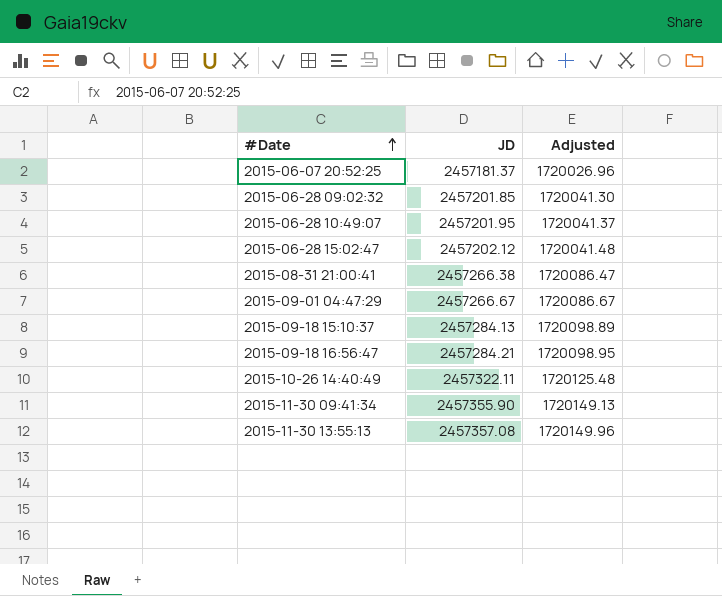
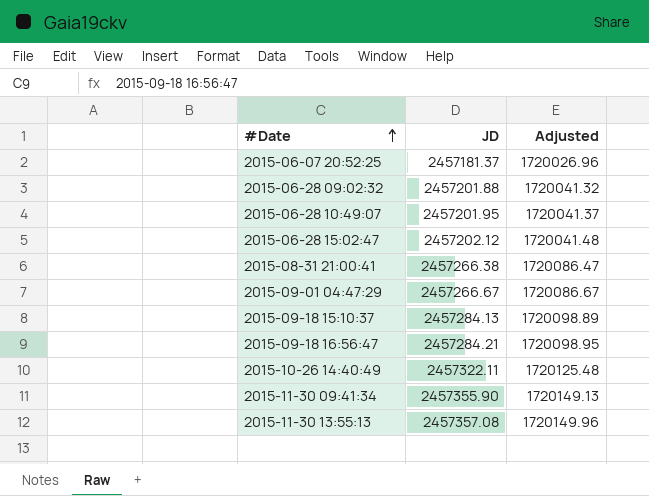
2015-06-28 09:02:32 | JD: 2457201.85 -> 2457201.88
2015-06-28 09:02:32 | Adjusted: 1720041.30 -> 1720041.32

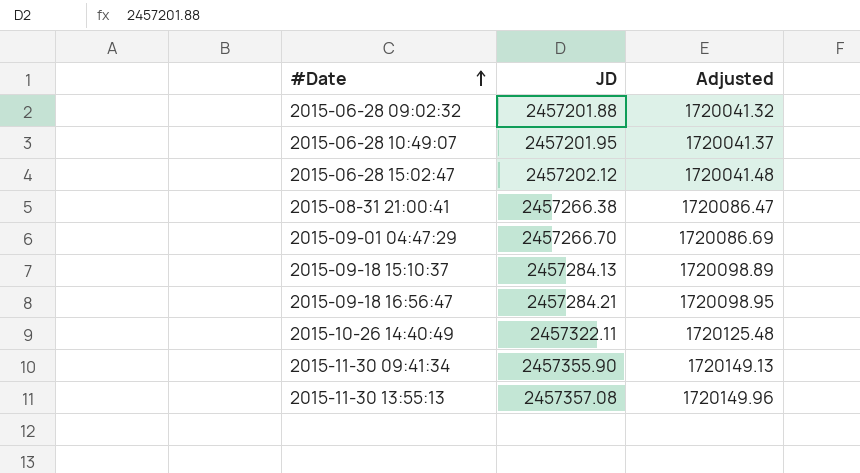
row 2015-06-07 20:52:25: 2457181.37 | 1720026.96 -> none
2015-09-01 04:47:29 | JD: 2457266.67 -> 2457266.70
2015-09-01 04:47:29 | Adjusted: 1720086.67 -> 1720086.69

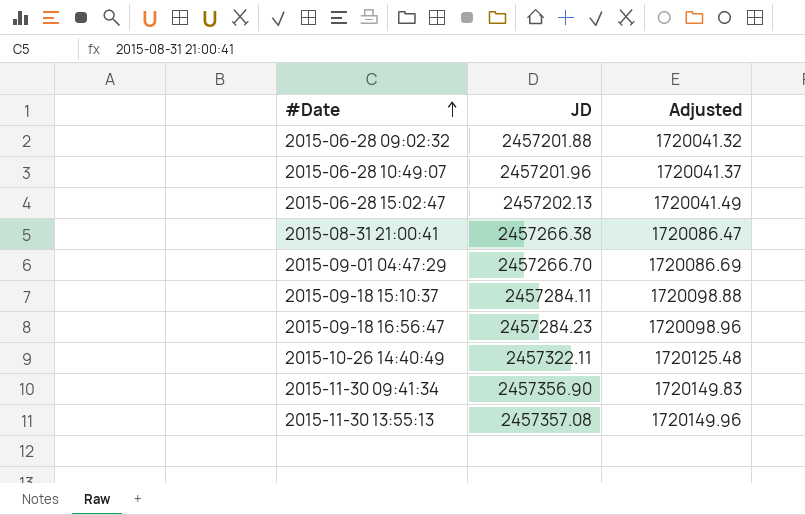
2015-06-28 10:49:07 | JD: 2457201.95 -> 2457201.96
2015-06-28 15:02:47 | JD: 2457202.12 -> 2457202.13
2015-06-28 15:02:47 | Adjusted: 1720041.48 -> 1720041.49
2015-09-18 15:10:37 | JD: 2457284.13 -> 2457284.11
2015-09-18 15:10:37 | Adjusted: 1720098.89 -> 1720098.88
2015-09-18 16:56:47 | JD: 2457284.21 -> 2457284.23
2015-09-18 16:56:47 | Adjusted: 1720098.95 -> 1720098.96
2015-11-30 09:41:34 | JD: 2457355.90 -> 2457356.90
2015-11-30 09:41:34 | Adjusted: 1720149.13 -> 1720149.83

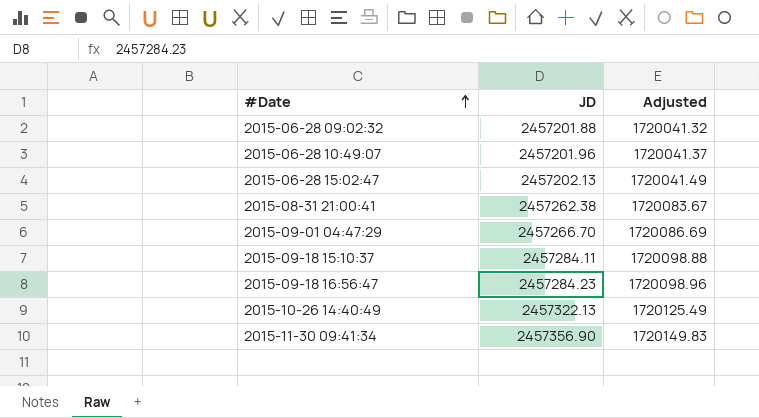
row 2015-11-30 13:55:13: 2457357.08 | 1720149.96 -> none
2015-08-31 21:00:41 | JD: 2457266.38 -> 2457262.38
2015-08-31 21:00:41 | Adjusted: 1720086.47 -> 1720083.67
2015-10-26 14:40:49 | JD: 2457322.11 -> 2457322.13
2015-10-26 14:40:49 | Adjusted: 1720125.48 -> 1720125.49

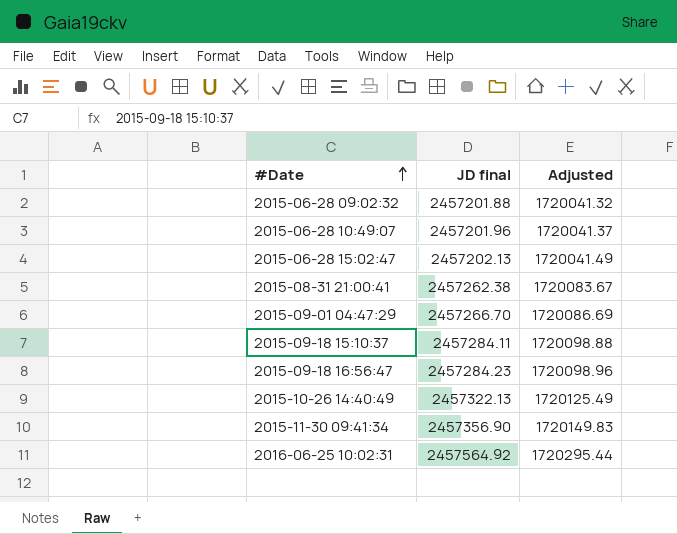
column name: JD -> JD final
row 2016-06-25 10:02:31: none -> 2457564.92 | 1720295.44

